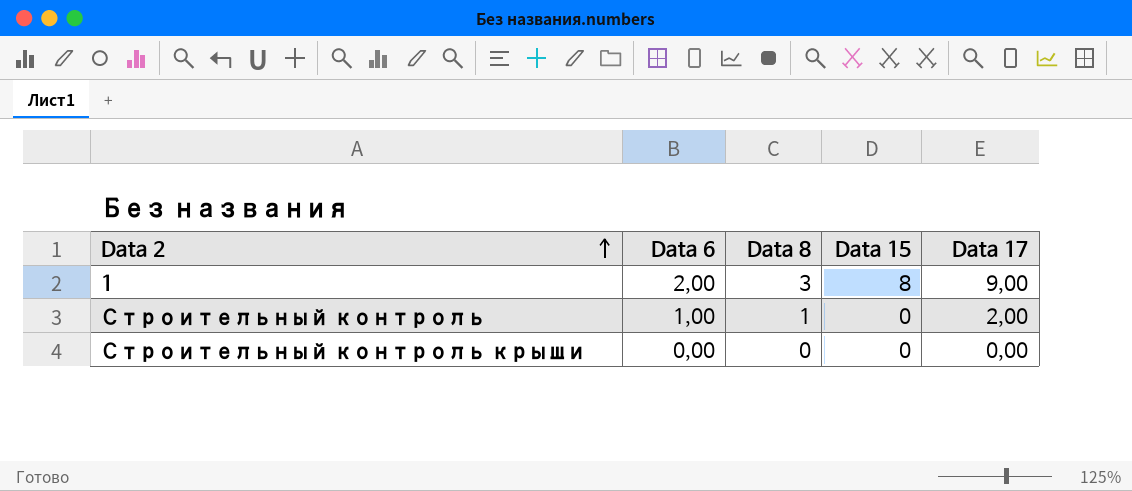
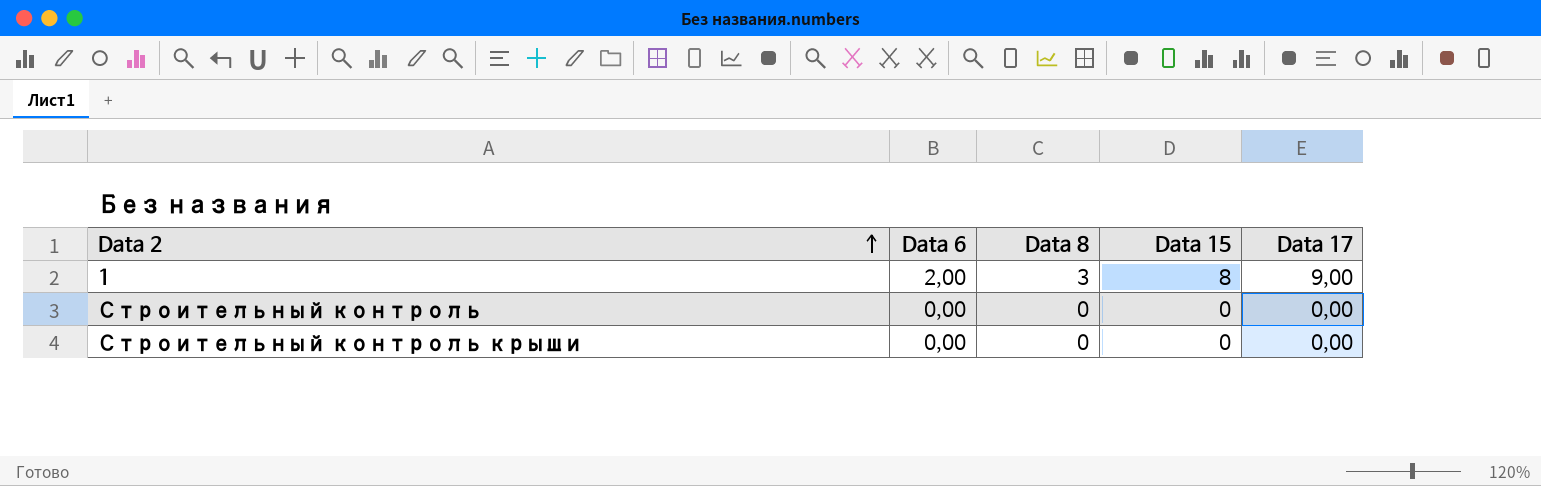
Строительный контроль | Data 6: 1,00 -> 0,00
Строительный контроль | Data 8: 1 -> 0
Строительный контроль | Data 17: 2,00 -> 0,00

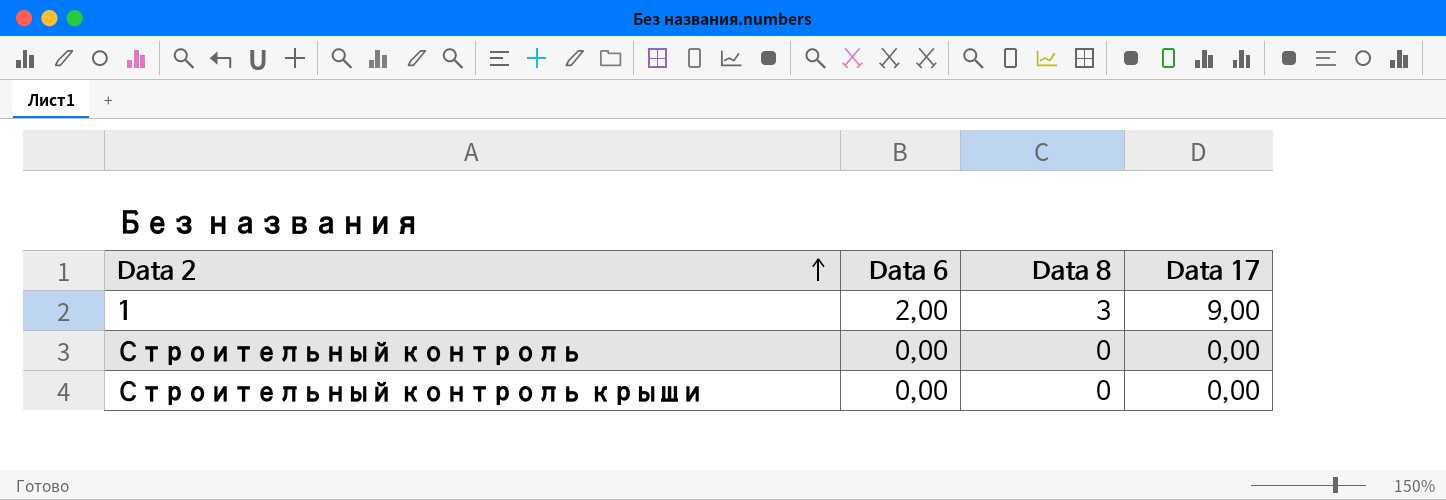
column Data 15 | position: 4 -> none

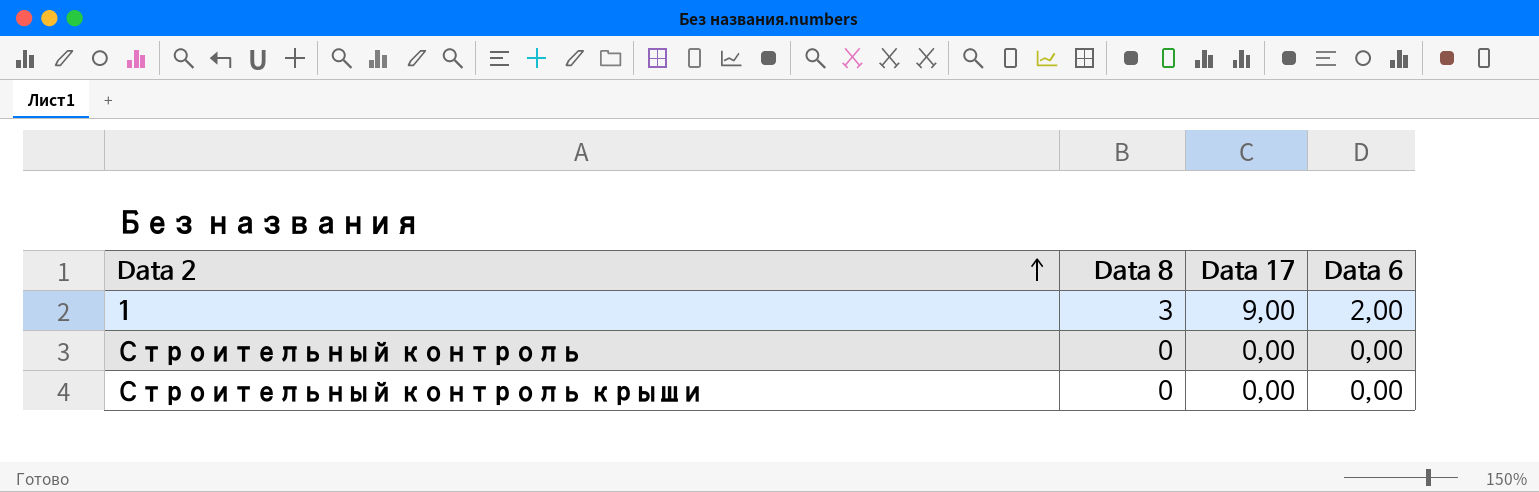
column Data 6 | position: 2 -> 4

